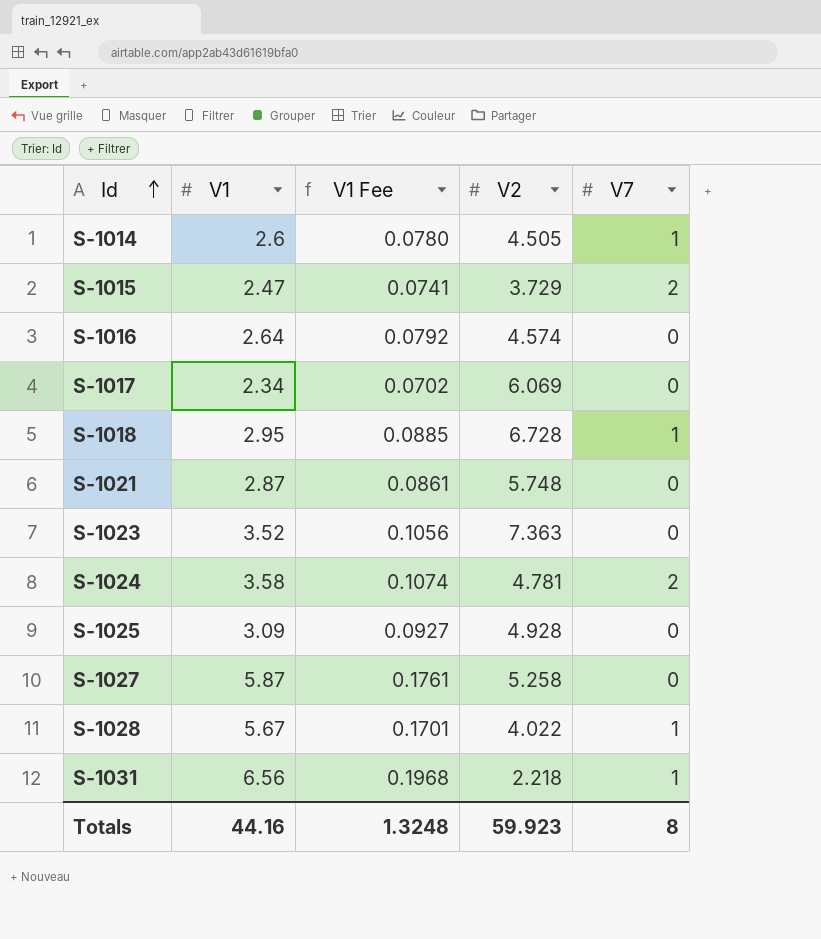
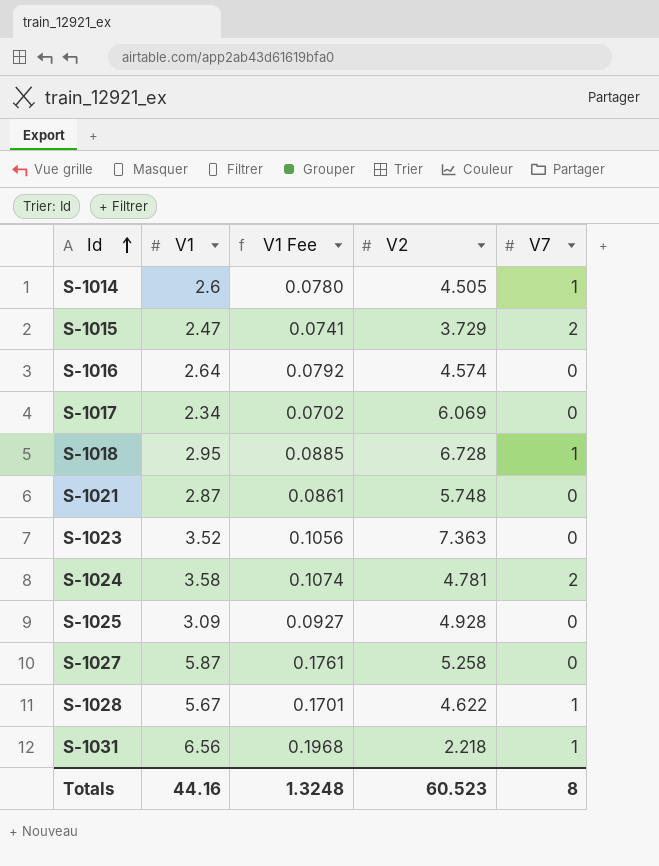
S-1028 | V2: 4.022 -> 4.622
Totals | V2: 59.923 -> 60.523

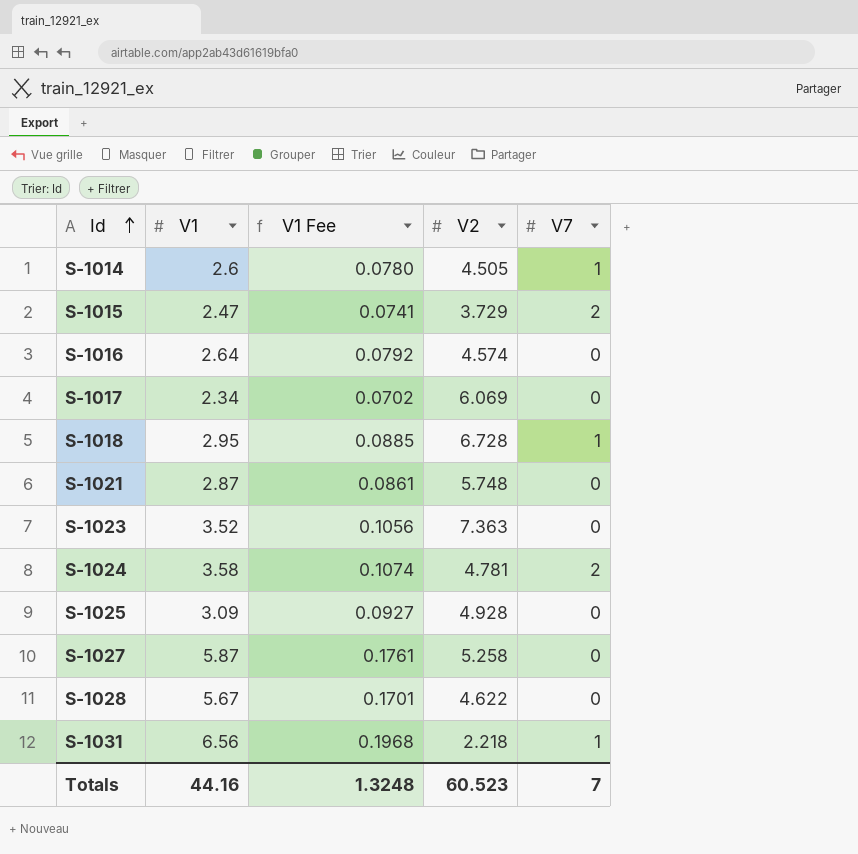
S-1028 | V7: 1 -> 0
Totals | V7: 8 -> 7

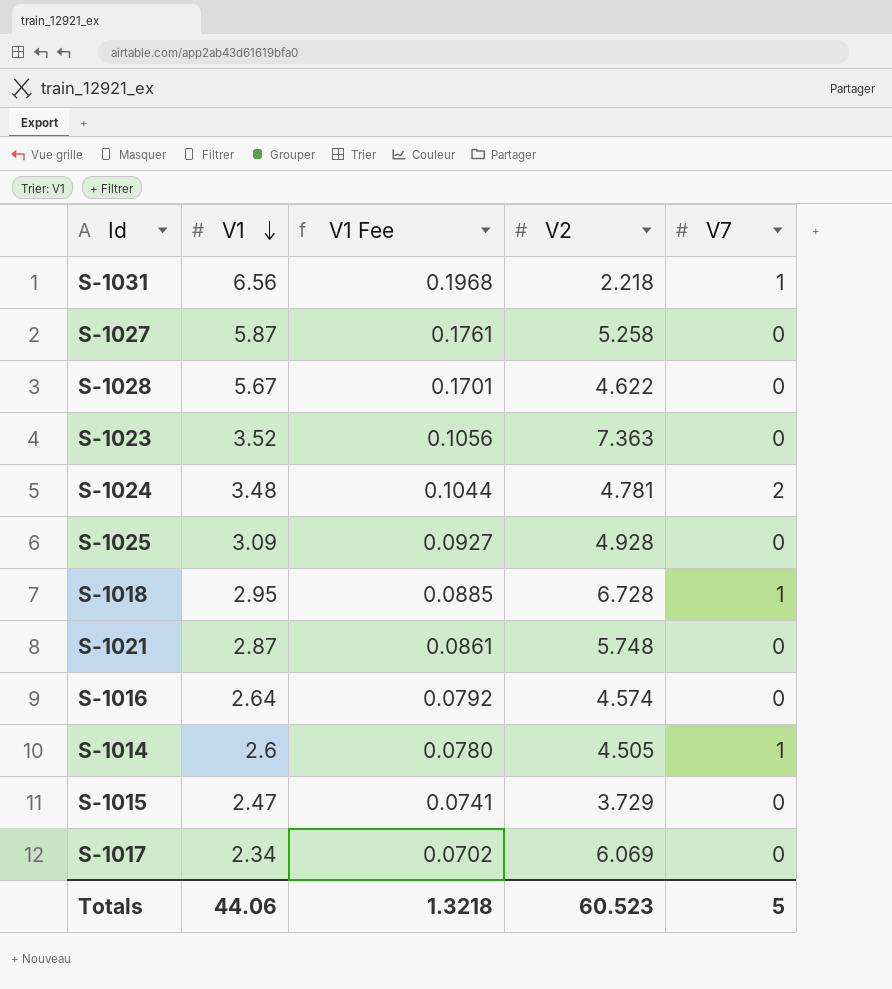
row order: Id ascending -> V1 descending
S-1024 | V1: 3.58 -> 3.48
S-1024 | V1 Fee: 0.1074 -> 0.1044
S-1015 | V7: 2 -> 0
Totals | V1: 44.16 -> 44.06
Totals | V1 Fee: 1.3248 -> 1.3218
Totals | V7: 7 -> 5

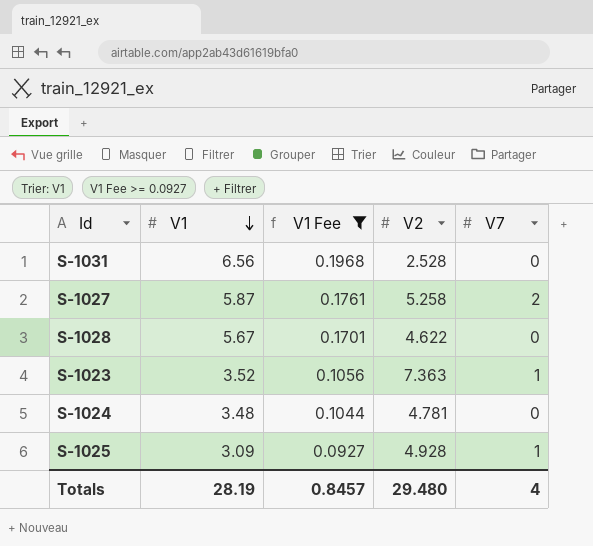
filter: none -> V1 Fee >= 0.0927
S-1031 | V2: 2.218 -> 2.528
S-1031 | V7: 1 -> 0
S-1027 | V7: 0 -> 2
S-1023 | V7: 0 -> 1
S-1024 | V7: 2 -> 0
S-1025 | V7: 0 -> 1
Totals | V1: 44.06 -> 28.19
Totals | V1 Fee: 1.3218 -> 0.8457
Totals | V2: 60.523 -> 29.480
Totals | V7: 5 -> 4

